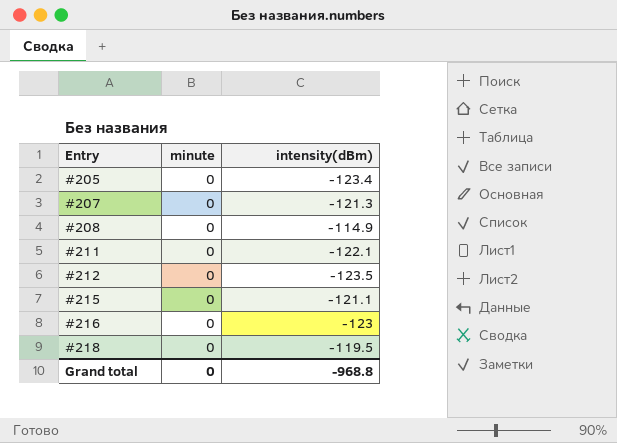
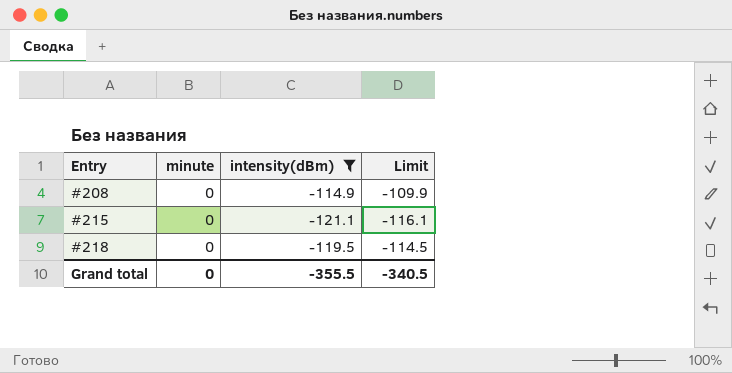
filter: none -> intensity(dBm) >= -121.1
column Limit | formula: none -> [intensity(dBm)] + 5
Grand total | intensity(dBm): -968.8 -> -355.5

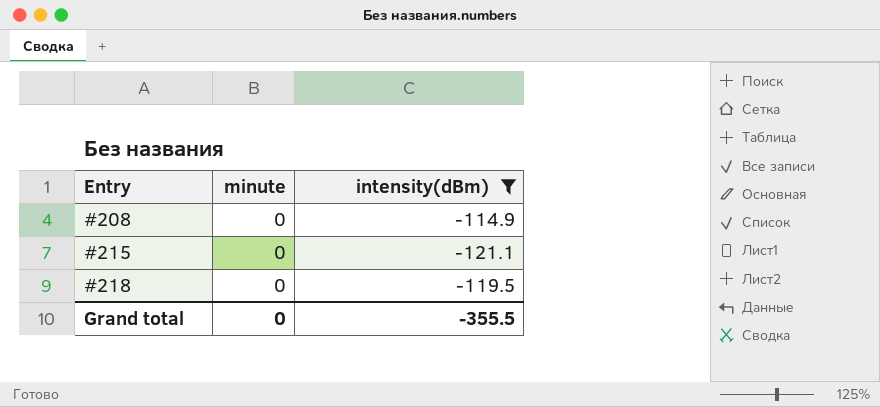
column Limit | formula: [intensity(dBm)] + 5 -> none

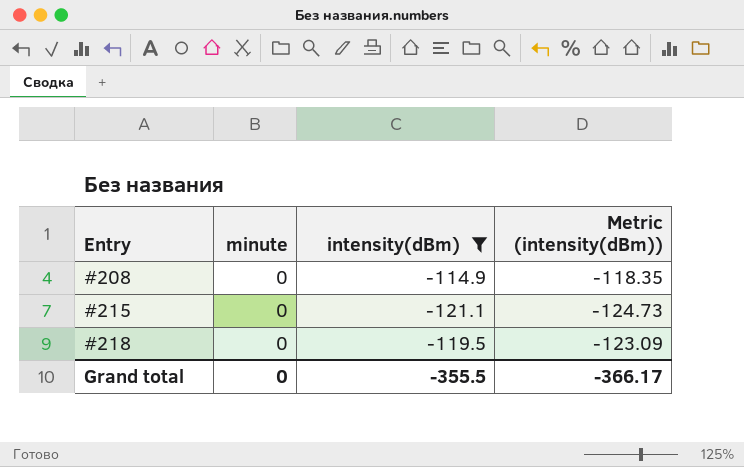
column Metric (intensity(dBm)) | formula: none -> [intensity(dBm)] * 1.03

